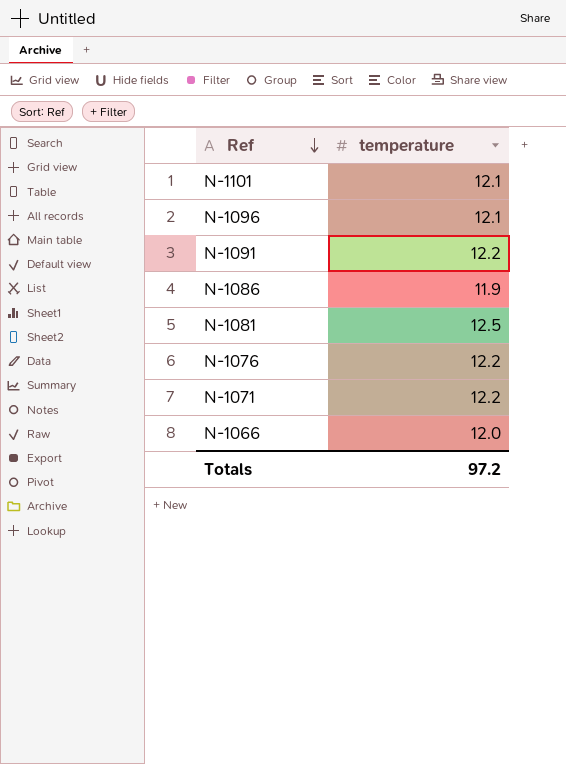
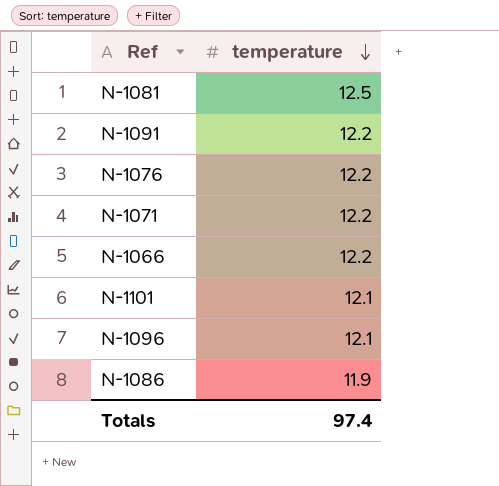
row order: Ref descending -> temperature descending
N-1066 | temperature: 12.0 -> 12.2
Totals | temperature: 97.2 -> 97.4

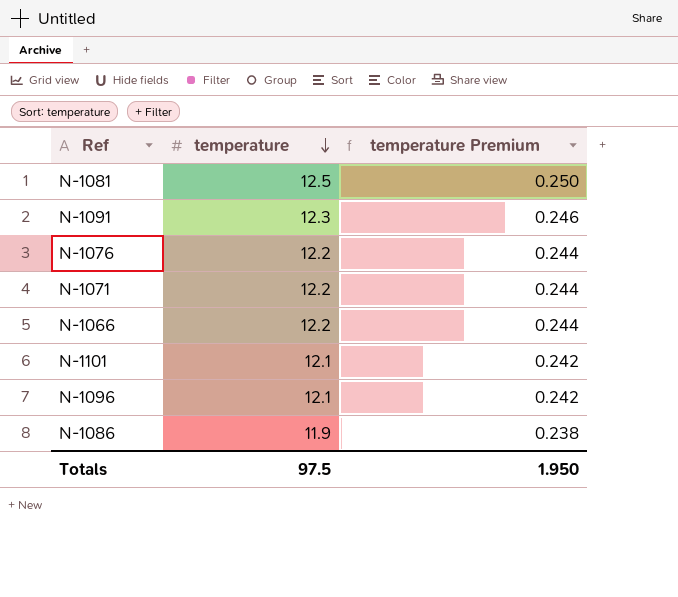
column temperature Premium | formula: none -> [temperature] * 0.02
N-1091 | temperature: 12.2 -> 12.3
Totals | temperature: 97.4 -> 97.5

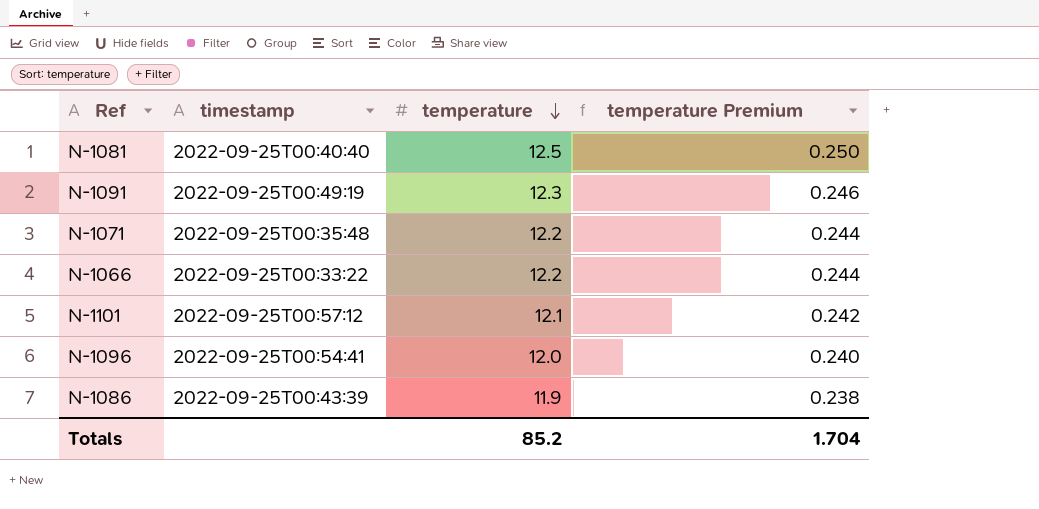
column timestamp | position: none -> 2
row N-1076: 12.2 | 0.244 -> none
N-1096 | temperature: 12.1 -> 12.0
N-1096 | temperature Premium: 0.242 -> 0.240
Totals | temperature: 97.5 -> 85.2
Totals | temperature Premium: 1.950 -> 1.704

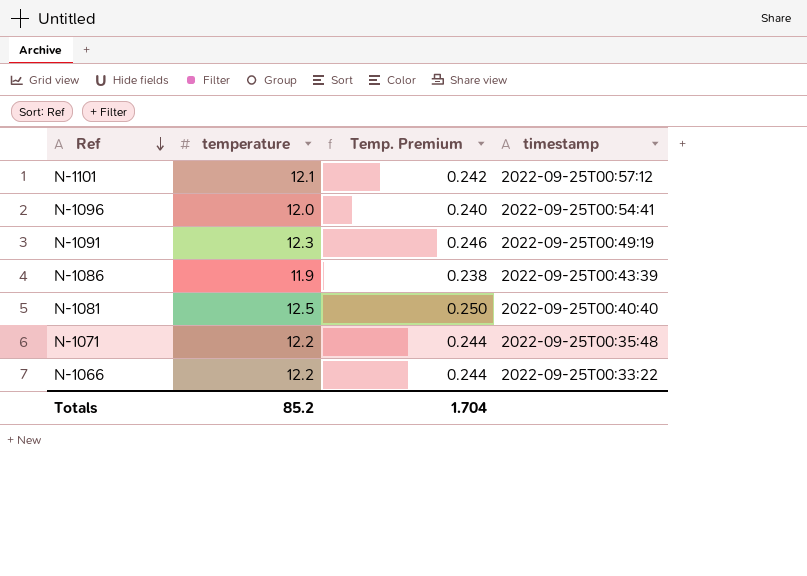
row order: temperature descending -> Ref descending
column name: temperature Premium -> Temp. Premium
column timestamp | position: 2 -> 4

